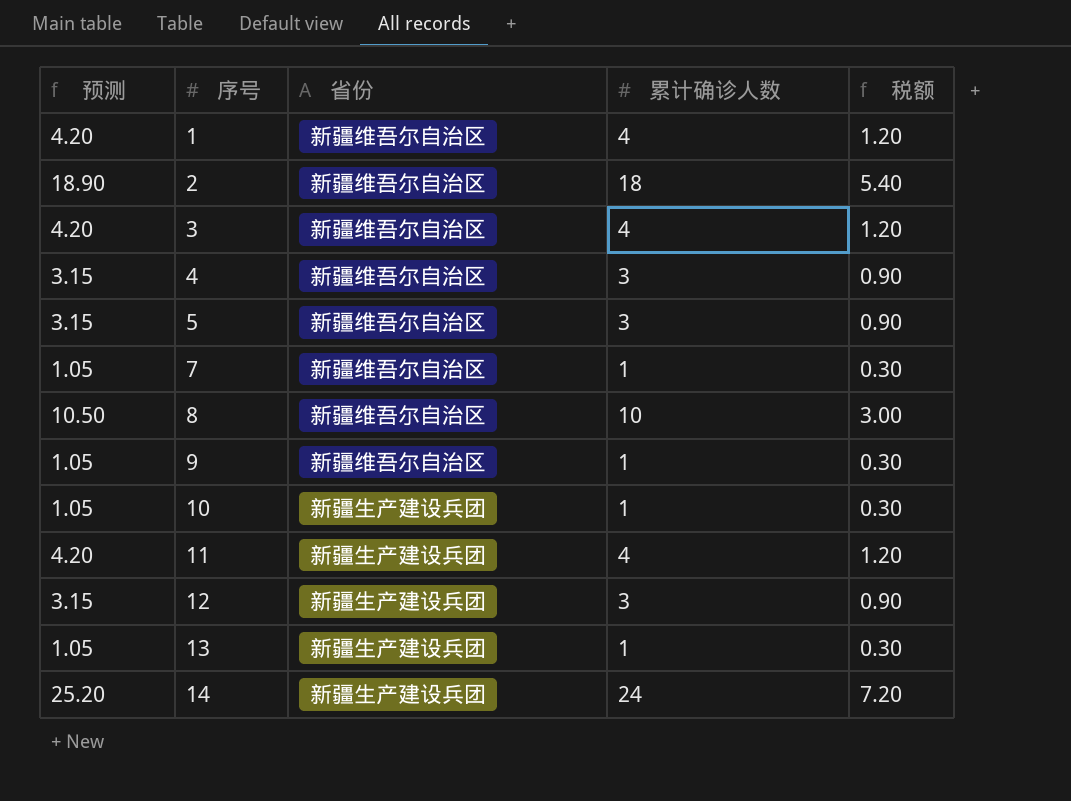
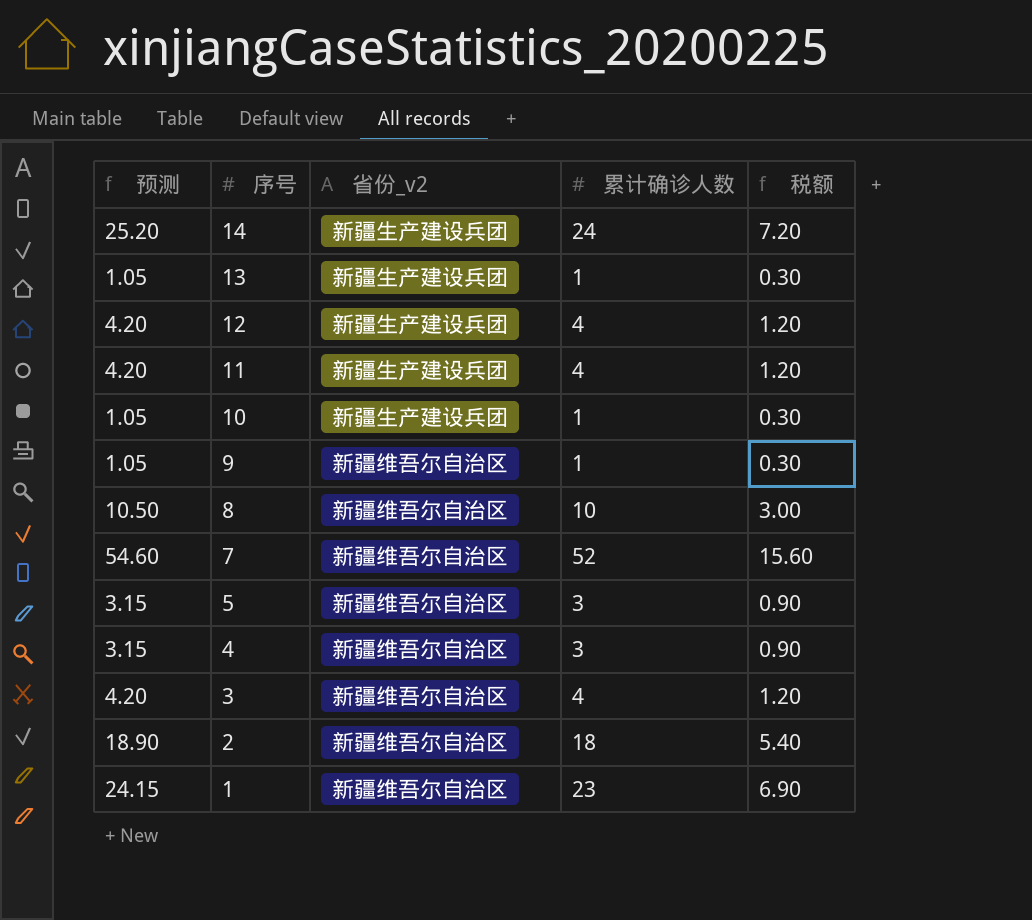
row order: 序号 ascending -> 序号 descending
column name: 省份 -> 省份_v2
12 | 预测: 3.15 -> 4.20
12 | 累计确诊人数: 3 -> 4
12 | 税额: 0.90 -> 1.20
7 | 预测: 1.05 -> 54.60
7 | 累计确诊人数: 1 -> 52
7 | 税额: 0.30 -> 15.60
1 | 预测: 4.20 -> 24.15
1 | 累计确诊人数: 4 -> 23
1 | 税额: 1.20 -> 6.90

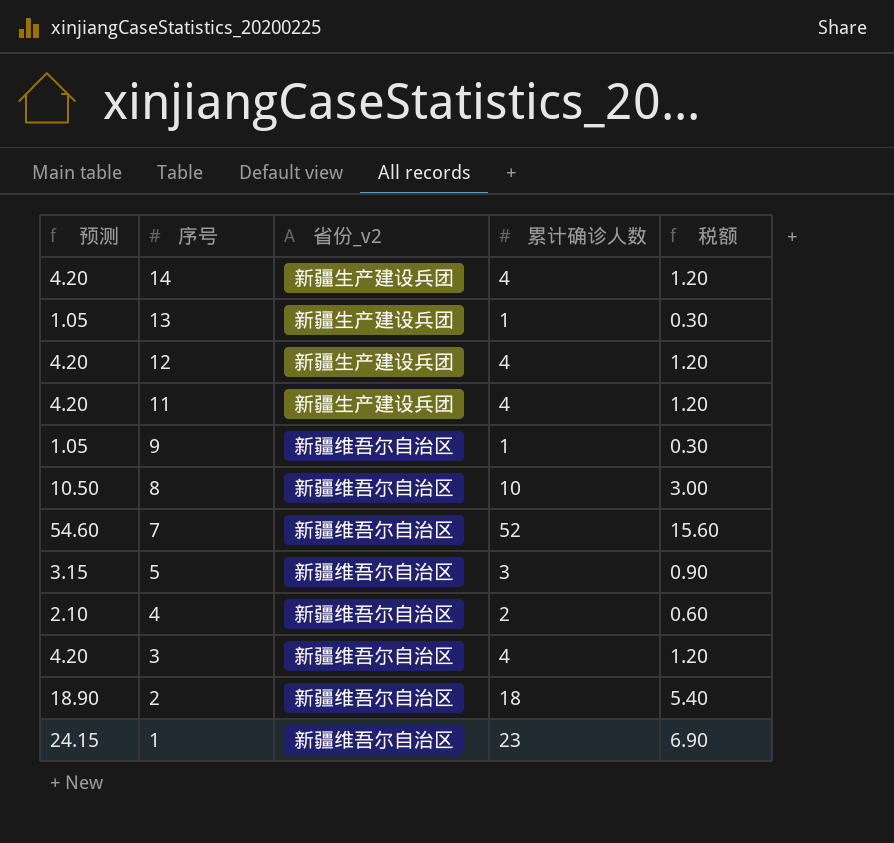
row 10: 1.05 | 新疆生产建设兵团 | 1 | 0.30 -> none
14 | 预测: 25.20 -> 4.20
14 | 累计确诊人数: 24 -> 4
14 | 税额: 7.20 -> 1.20
4 | 预测: 3.15 -> 2.10
4 | 累计确诊人数: 3 -> 2
4 | 税额: 0.90 -> 0.60

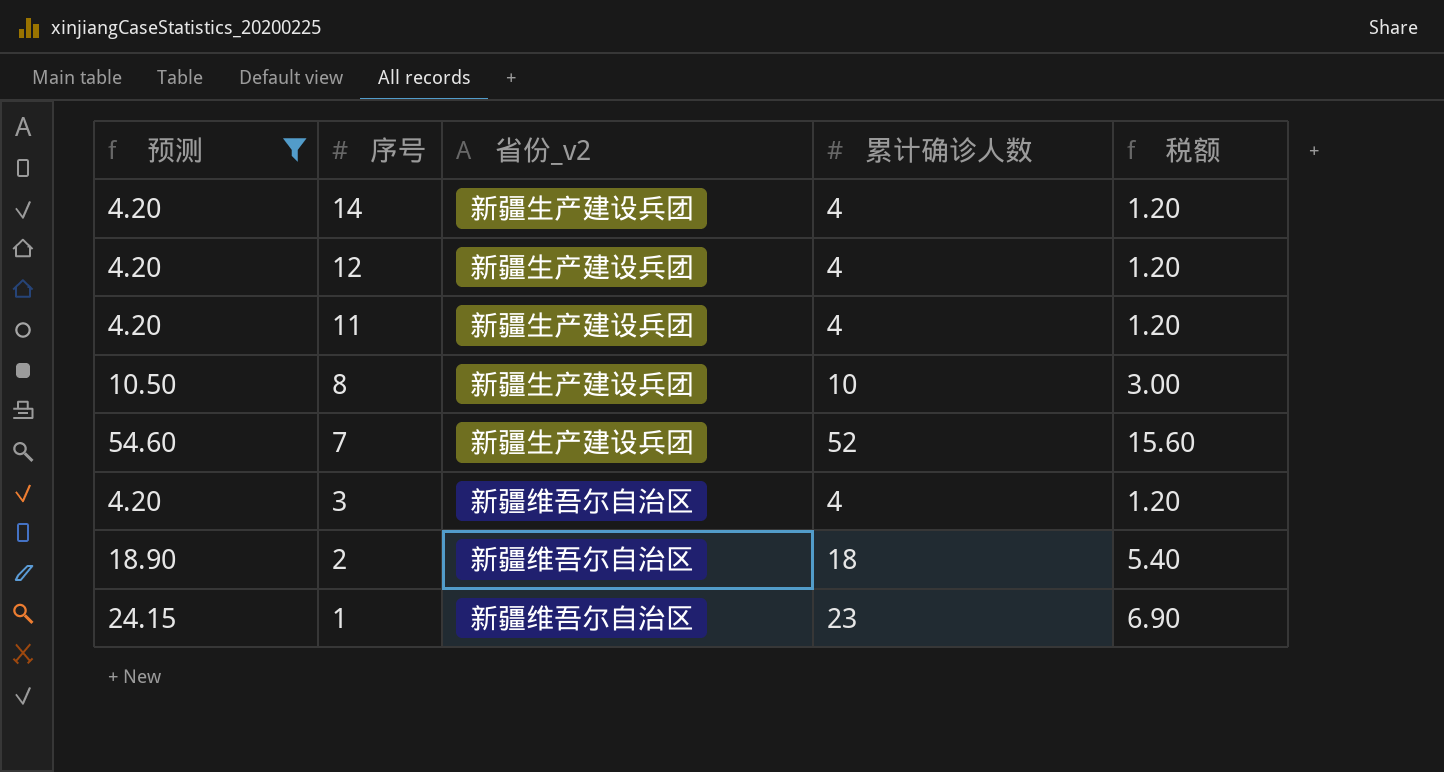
filter: none -> 预测 >= 4.20
8 | 省份_v2: 新疆维吾尔自治区 -> 新疆生产建设兵团
7 | 省份_v2: 新疆维吾尔自治区 -> 新疆生产建设兵团

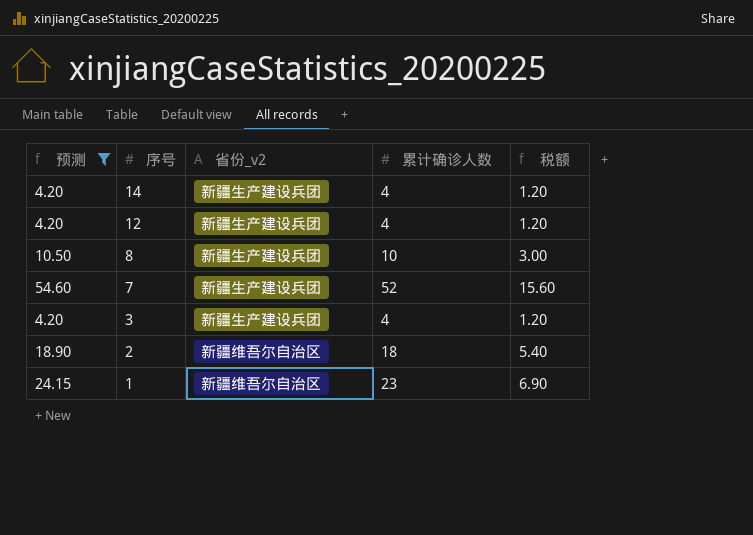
row 11: 4.20 | 新疆生产建设兵团 | 4 | 1.20 -> none
3 | 省份_v2: 新疆维吾尔自治区 -> 新疆生产建设兵团

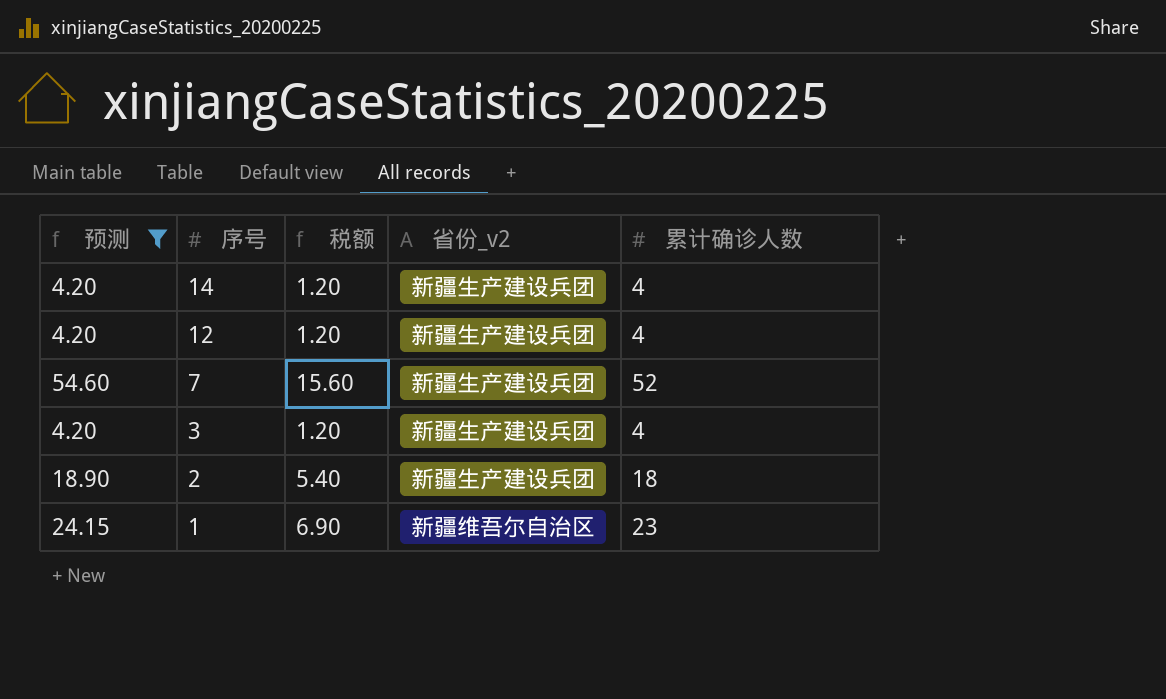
column 税额 | position: 5 -> 3
row 8: 10.50 | 新疆生产建设兵团 | 10 | 3.00 -> none
2 | 省份_v2: 新疆维吾尔自治区 -> 新疆生产建设兵团

